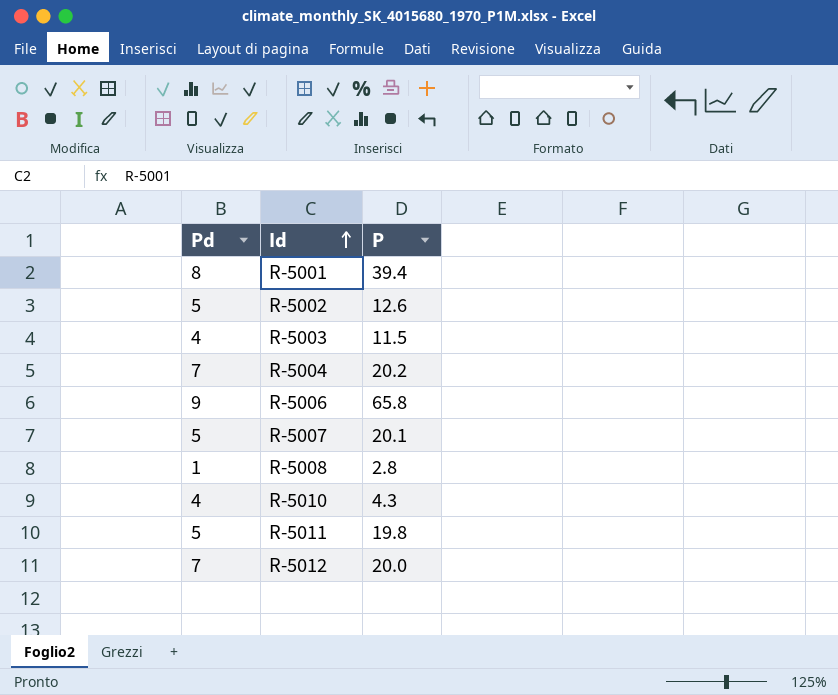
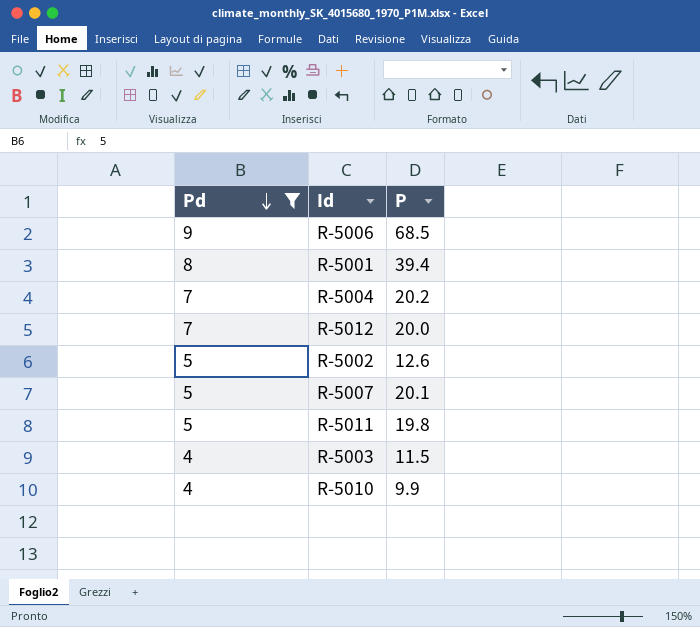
filter: none -> Pd != 1
row order: Id ascending -> Pd descending
R-5006 | P: 65.8 -> 68.5
R-5010 | P: 4.3 -> 9.9

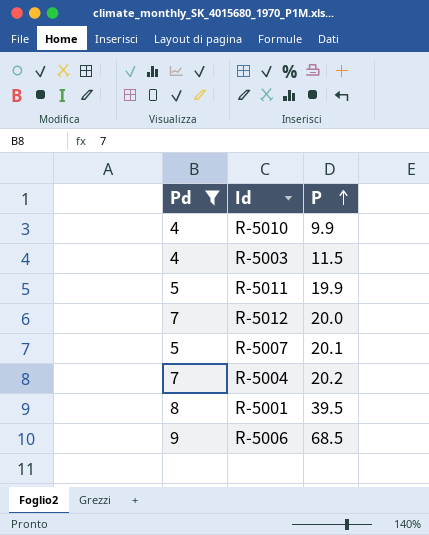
row order: Pd descending -> P ascending
row R-5002: 5 | 12.6 -> none
R-5011 | P: 19.8 -> 19.9
R-5001 | P: 39.4 -> 39.5

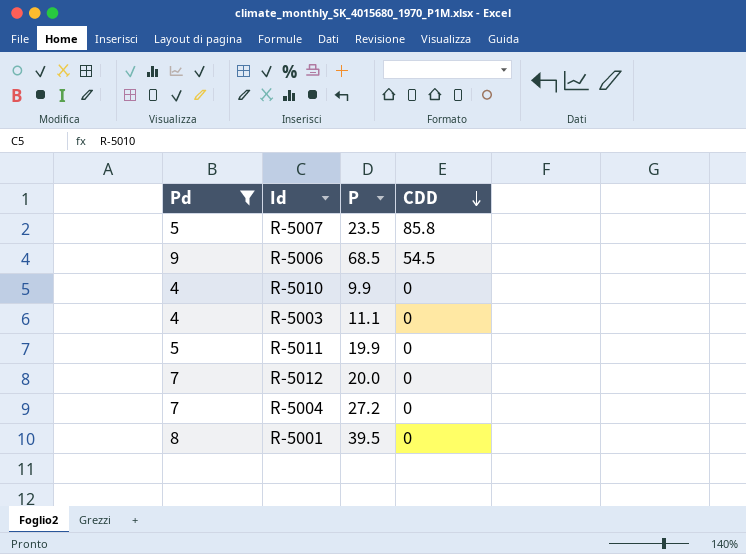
row order: P ascending -> CDD descending
column CDD | position: none -> 4
R-5007 | P: 20.1 -> 23.5
R-5003 | P: 11.5 -> 11.1
R-5004 | P: 20.2 -> 27.2

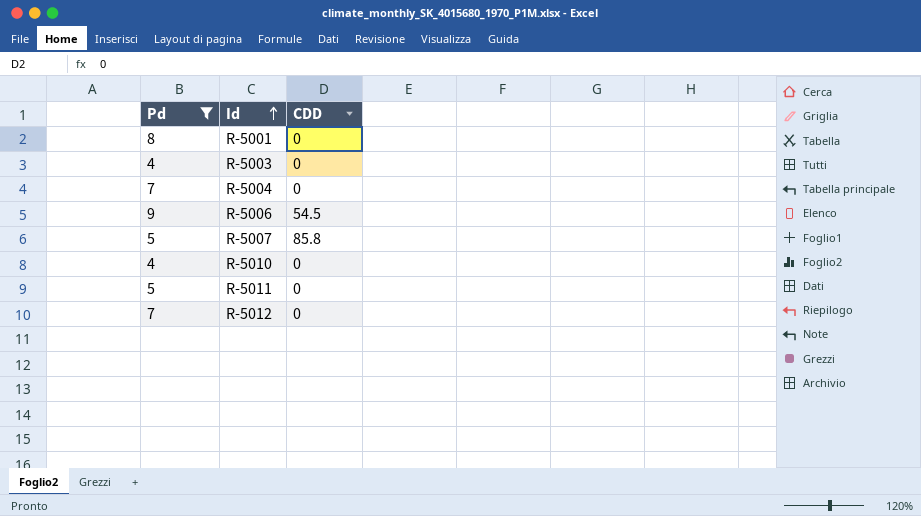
row order: CDD descending -> Id ascending
column P | position: 3 -> none

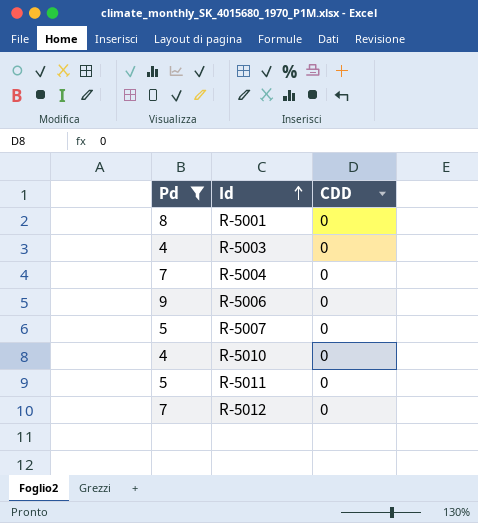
R-5006 | CDD: 54.5 -> 0
R-5007 | CDD: 85.8 -> 0

